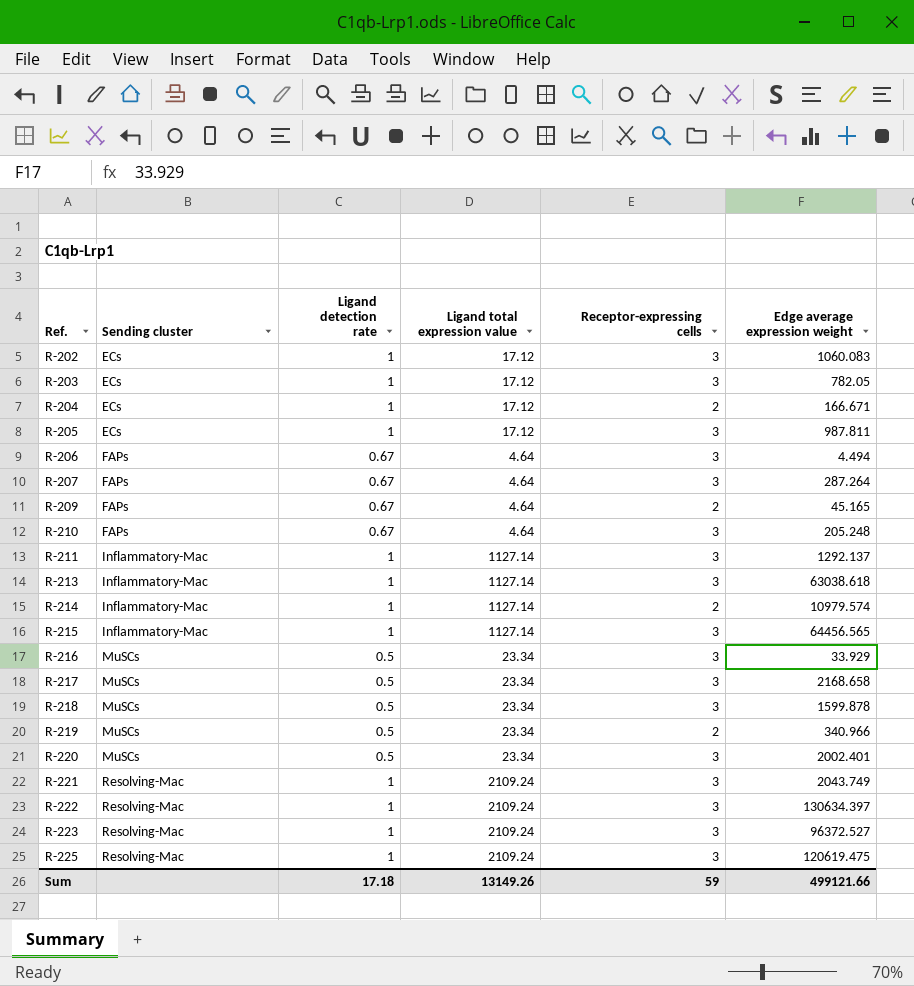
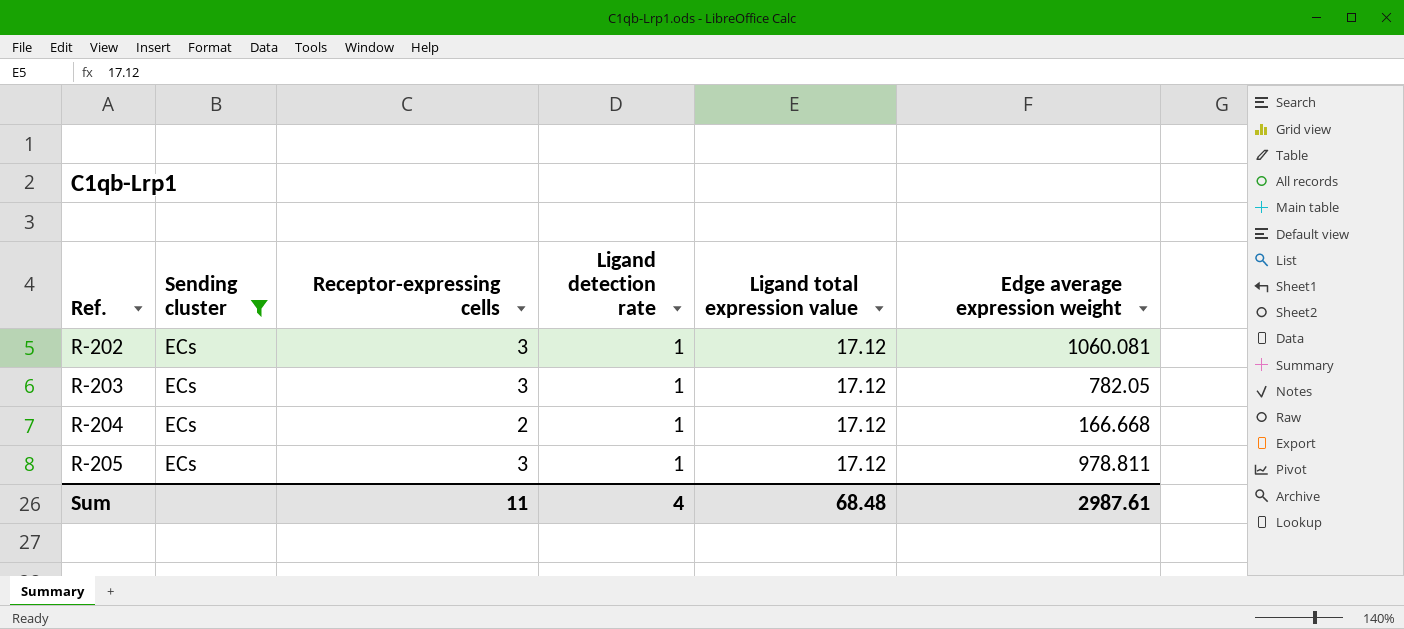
filter: none -> Sending cluster = ECs
column Receptor-expressing cells | position: 5 -> 3
R-202 | Edge average expression weight: 1060.083 -> 1060.081
R-204 | Edge average expression weight: 166.671 -> 166.668
R-205 | Edge average expression weight: 987.811 -> 978.811
Sum | Receptor-expressing cells: 59 -> 11
Sum | Ligand detection rate: 17.18 -> 4
Sum | Ligand total expression value: 13149.26 -> 68.48
Sum | Edge average expression weight: 499121.66 -> 2987.61

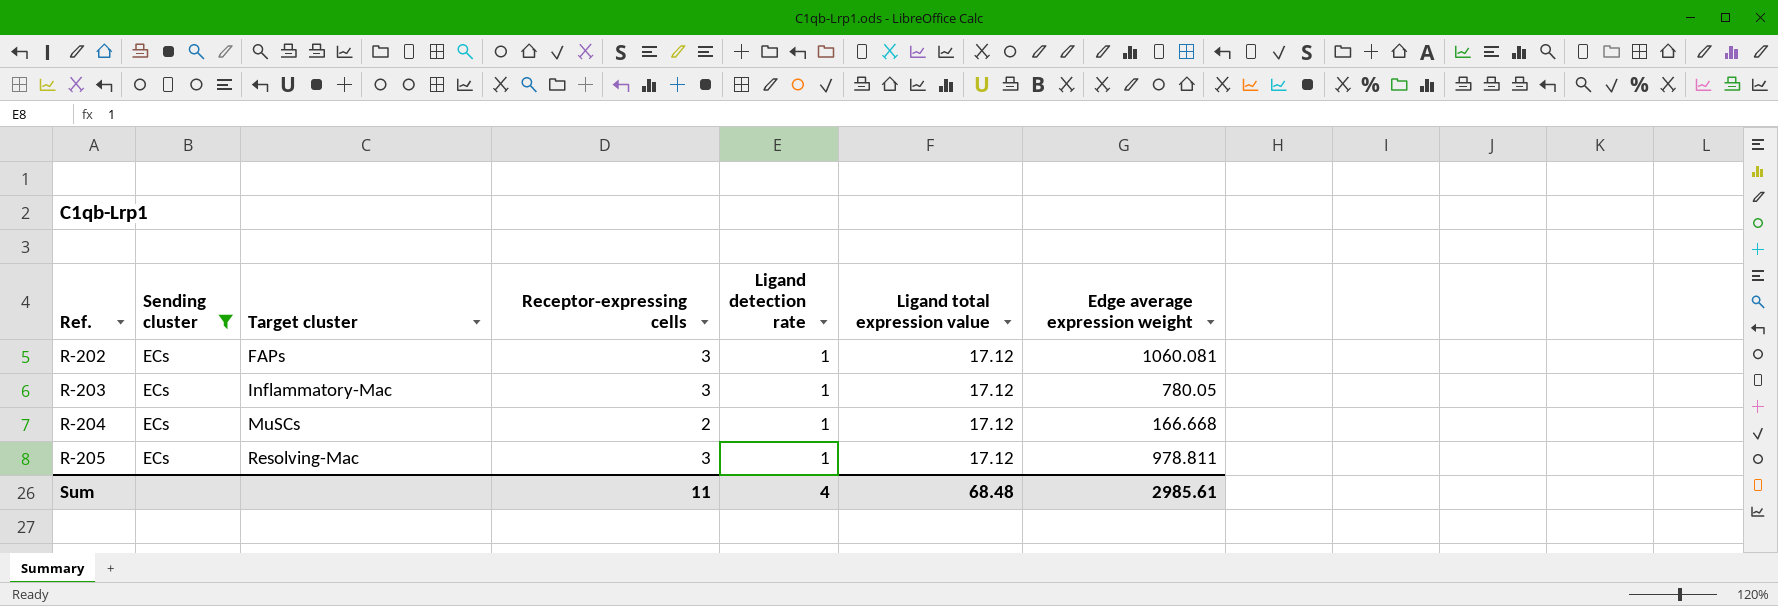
column Target cluster | position: none -> 3
R-203 | Edge average expression weight: 782.05 -> 780.05
Sum | Edge average expression weight: 2987.61 -> 2985.61

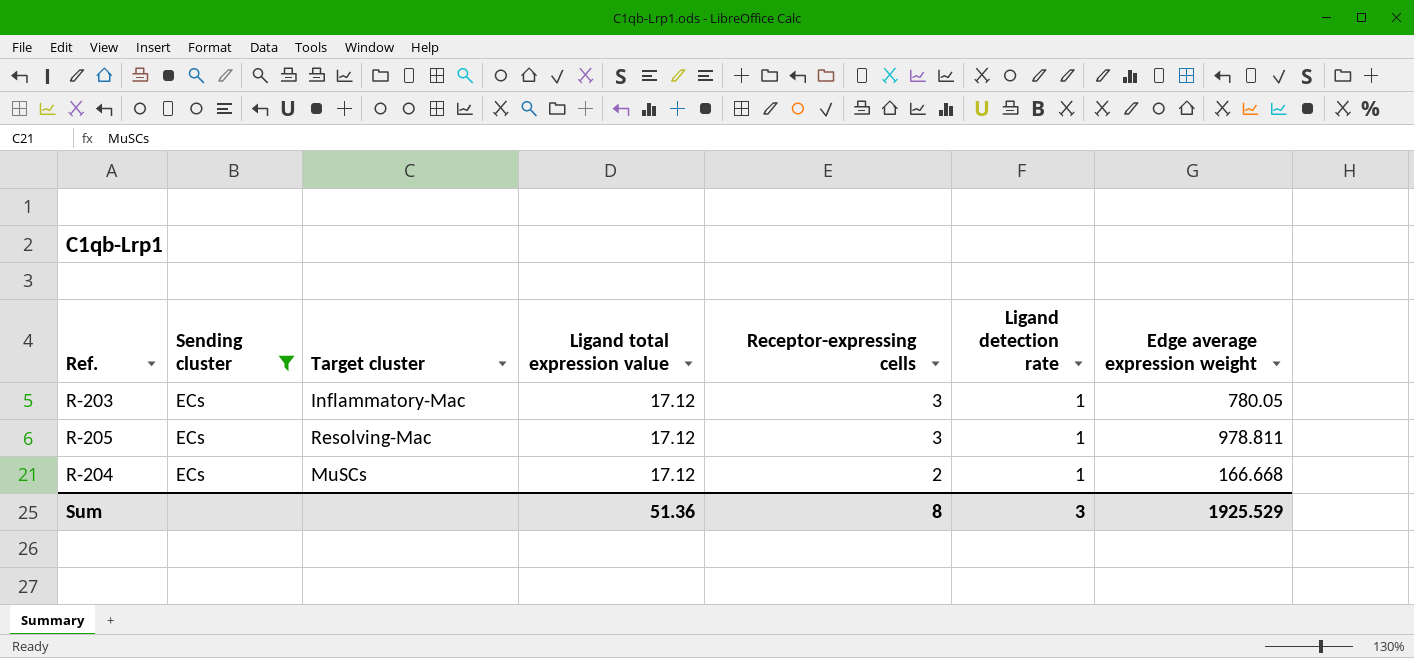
row order: Ref. ascending -> Receptor-expressing cells descending
column Ligand total expression value | position: 6 -> 4
row R-202: ECs | FAPs | 3 | 1 | 17.12 | 1060.081 -> none
Sum | Ligand total expression value: 68.48 -> 51.36
Sum | Receptor-expressing cells: 11 -> 8
Sum | Ligand detection rate: 4 -> 3
Sum | Edge average expression weight: 2985.61 -> 1925.529

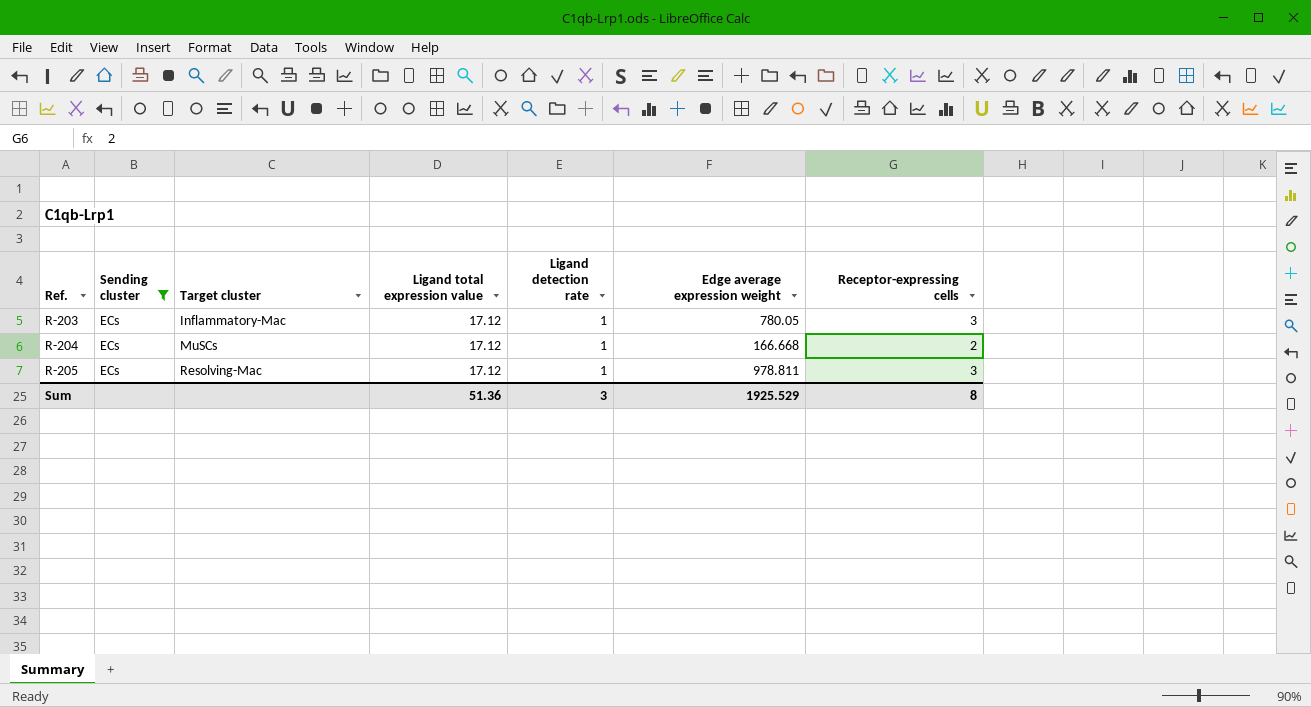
row order: Receptor-expressing cells descending -> Ref. ascending
column Receptor-expressing cells | position: 5 -> 7

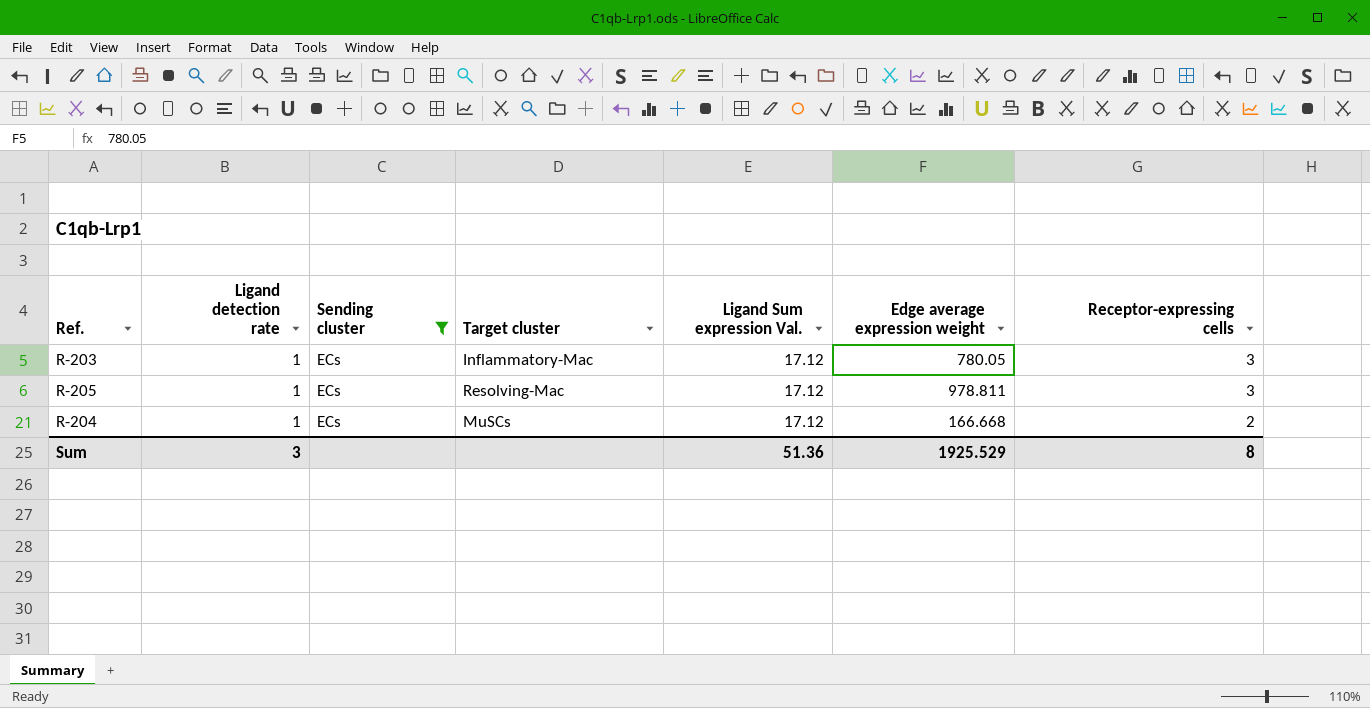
row order: Ref. ascending -> Receptor-expressing cells descending
column Ligand detection rate | position: 5 -> 2
column name: Ligand total expression value -> Ligand Sum expression Val.

